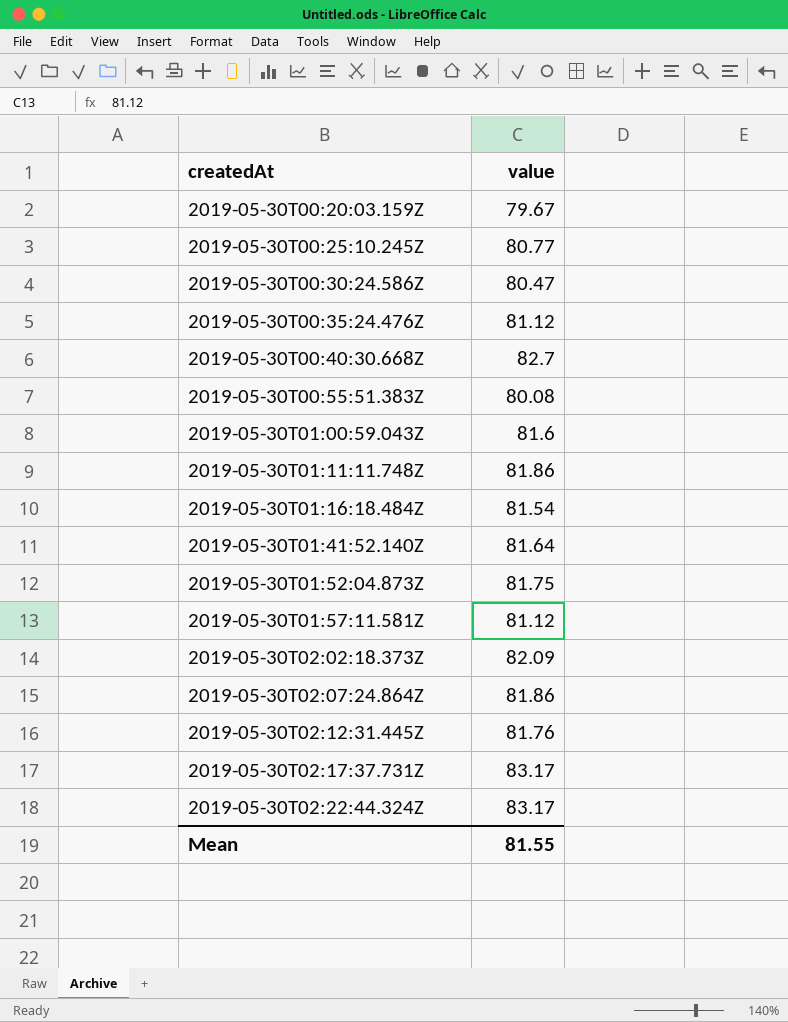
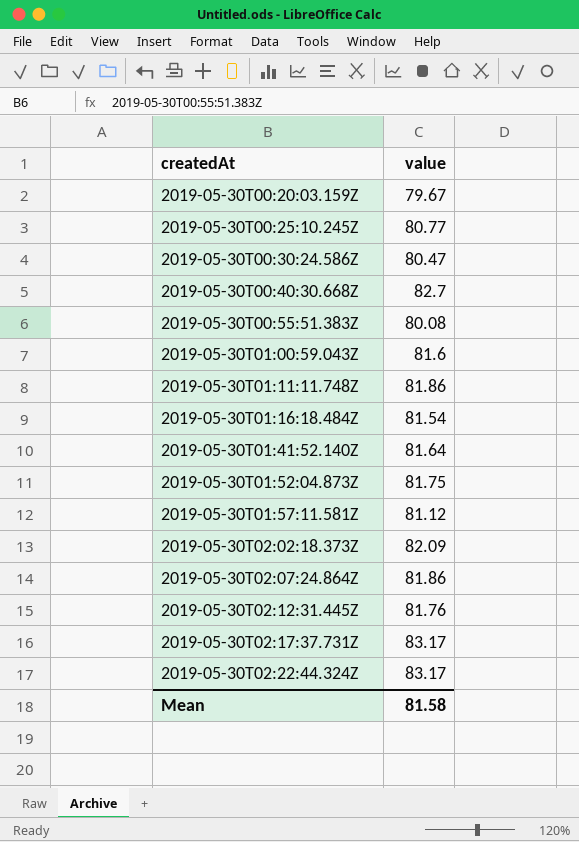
row 2019-05-30T00:35:24.476Z: 81.12 -> none
Mean | value: 81.55 -> 81.58

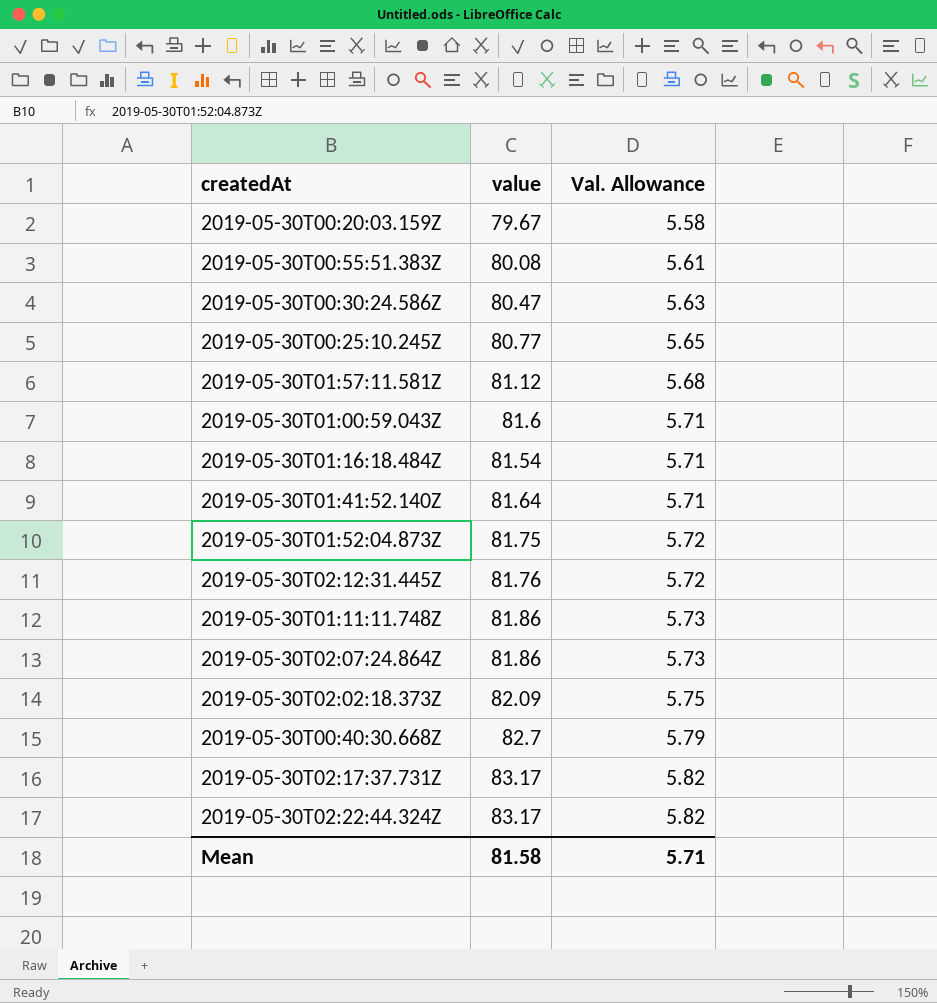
row order: createdAt ascending -> Val. Allowance ascending
column Val. Allowance | formula: none -> [value] * 0.07

